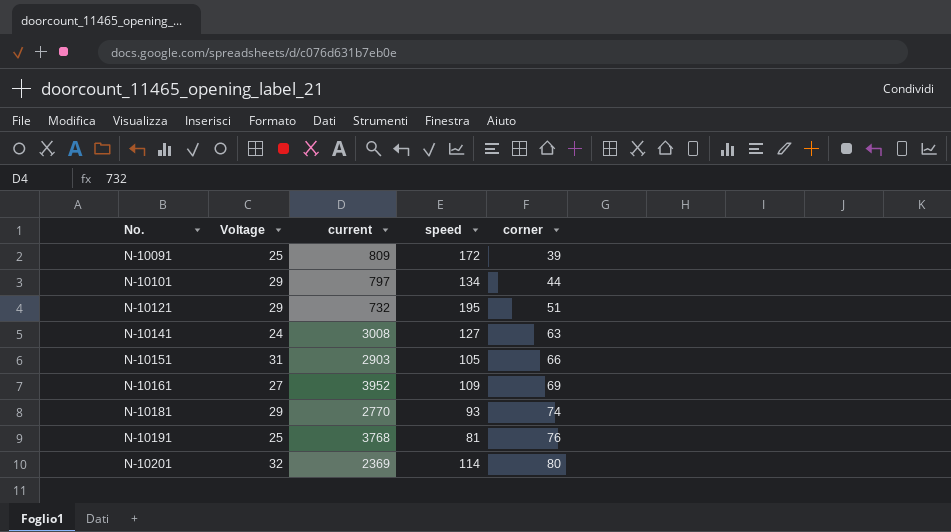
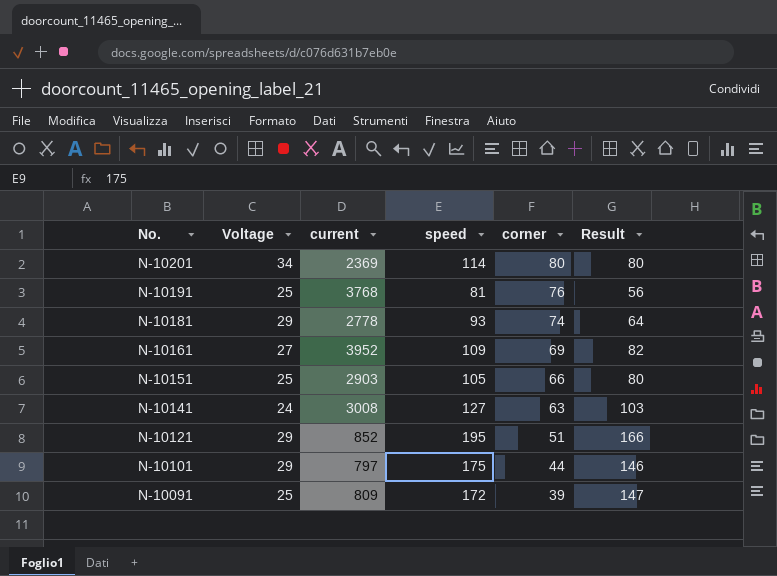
row order: No. ascending -> No. descending
column Result | formula: none -> [speed] - [Voltage]
N-10201 | Voltage: 32 -> 34
N-10181 | current: 2770 -> 2778
N-10151 | Voltage: 31 -> 25
N-10121 | current: 732 -> 852
N-10101 | speed: 134 -> 175

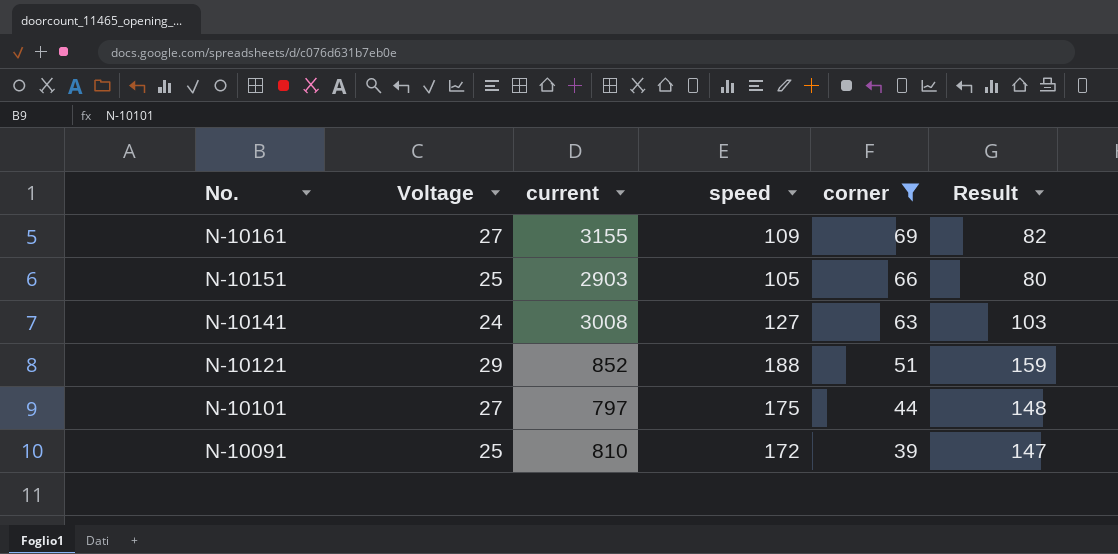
filter: none -> corner <= 69
N-10161 | current: 3952 -> 3155
N-10121 | speed: 195 -> 188
N-10121 | Result: 166 -> 159
N-10101 | Voltage: 29 -> 27
N-10101 | Result: 146 -> 148
N-10091 | current: 809 -> 810

